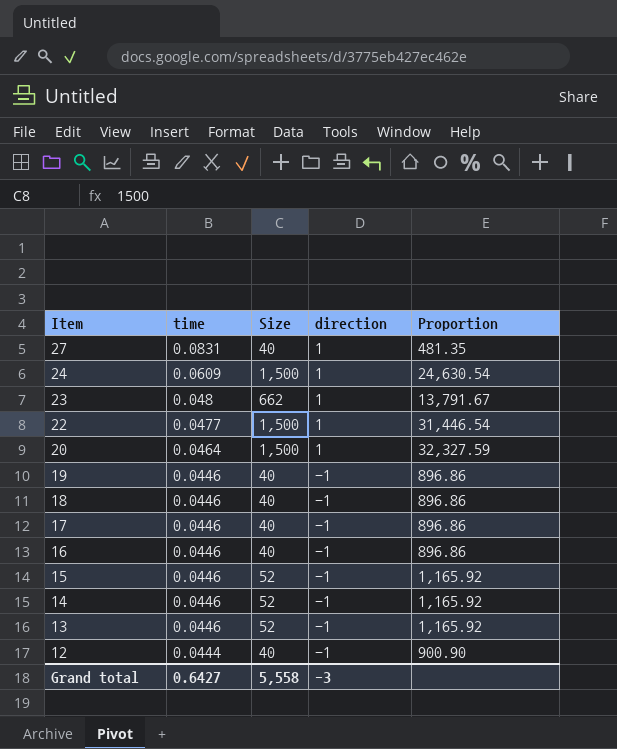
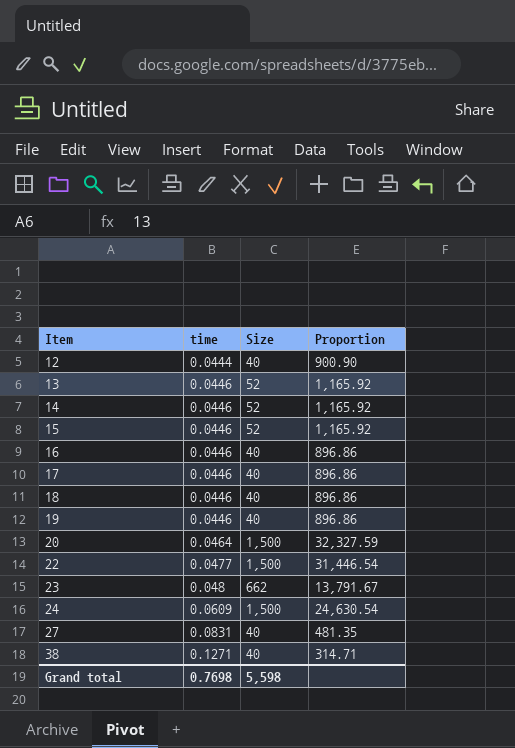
row order: Item descending -> Item ascending
column direction | position: 4 -> none
row 38: none -> 0.1271 | 40 | 314.71
Grand total | time: 0.6427 -> 0.7698
Grand total | Size: 5,558 -> 5,598

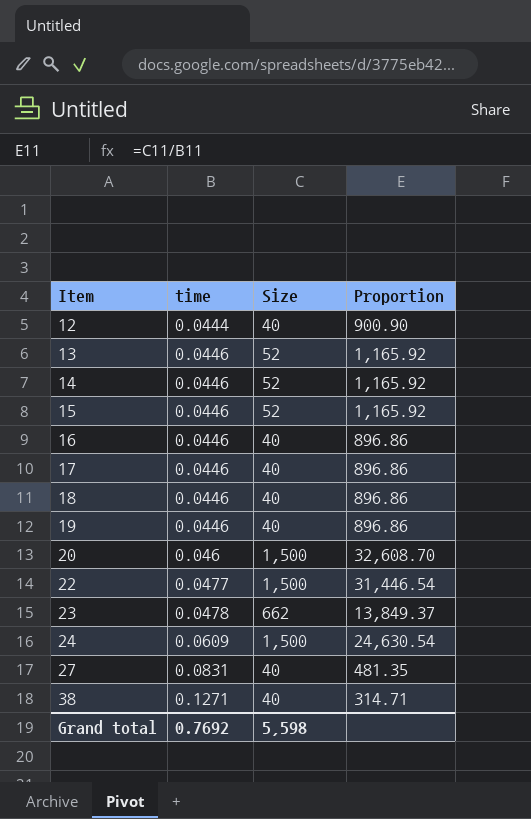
20 | time: 0.0464 -> 0.046
20 | Proportion: 32,327.59 -> 32,608.70
23 | time: 0.048 -> 0.0478
23 | Proportion: 13,791.67 -> 13,849.37
Grand total | time: 0.7698 -> 0.7692

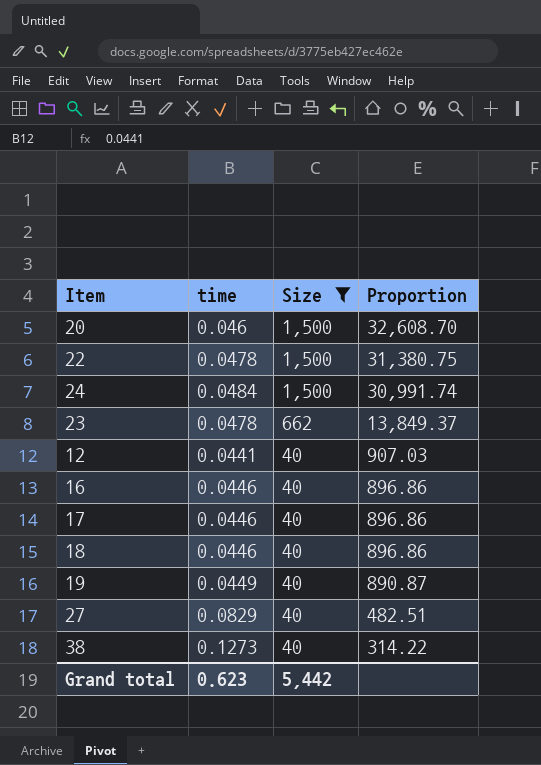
filter: none -> Size != 52
row order: Item ascending -> Size descending
22 | time: 0.0477 -> 0.0478
22 | Proportion: 31,446.54 -> 31,380.75
24 | time: 0.0609 -> 0.0484
24 | Proportion: 24,630.54 -> 30,991.74
12 | time: 0.0444 -> 0.0441
12 | Proportion: 900.90 -> 907.03
19 | time: 0.0446 -> 0.0449
19 | Proportion: 896.86 -> 890.87
27 | time: 0.0831 -> 0.0829
27 | Proportion: 481.35 -> 482.51
38 | time: 0.1271 -> 0.1273
38 | Proportion: 314.71 -> 314.22
Grand total | time: 0.7692 -> 0.623
Grand total | Size: 5,598 -> 5,442

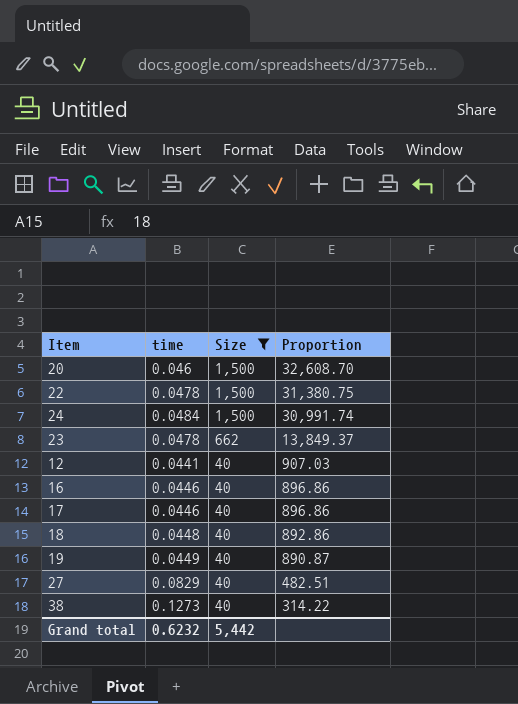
18 | time: 0.0446 -> 0.0448
18 | Proportion: 896.86 -> 892.86
Grand total | time: 0.623 -> 0.6232

